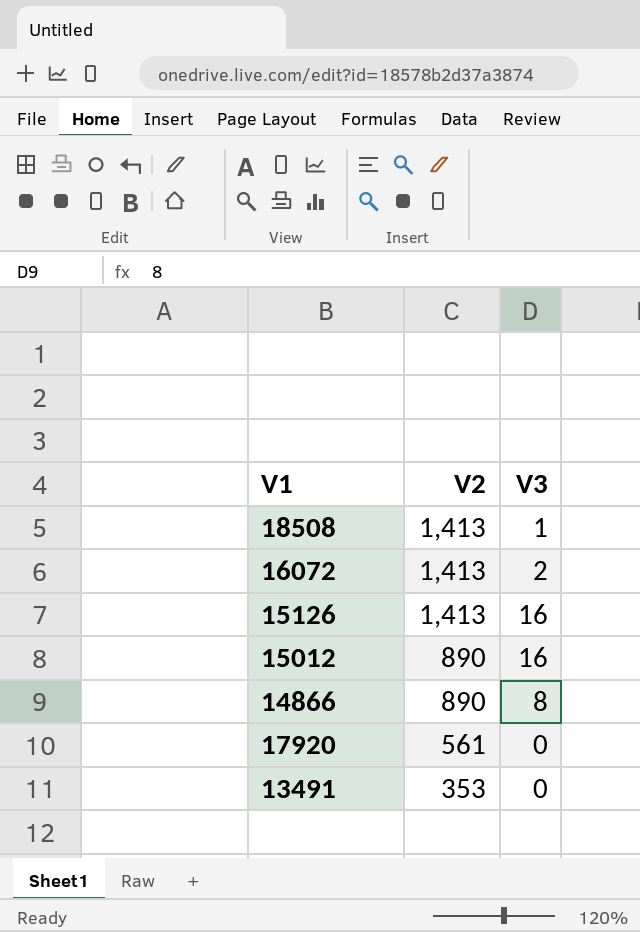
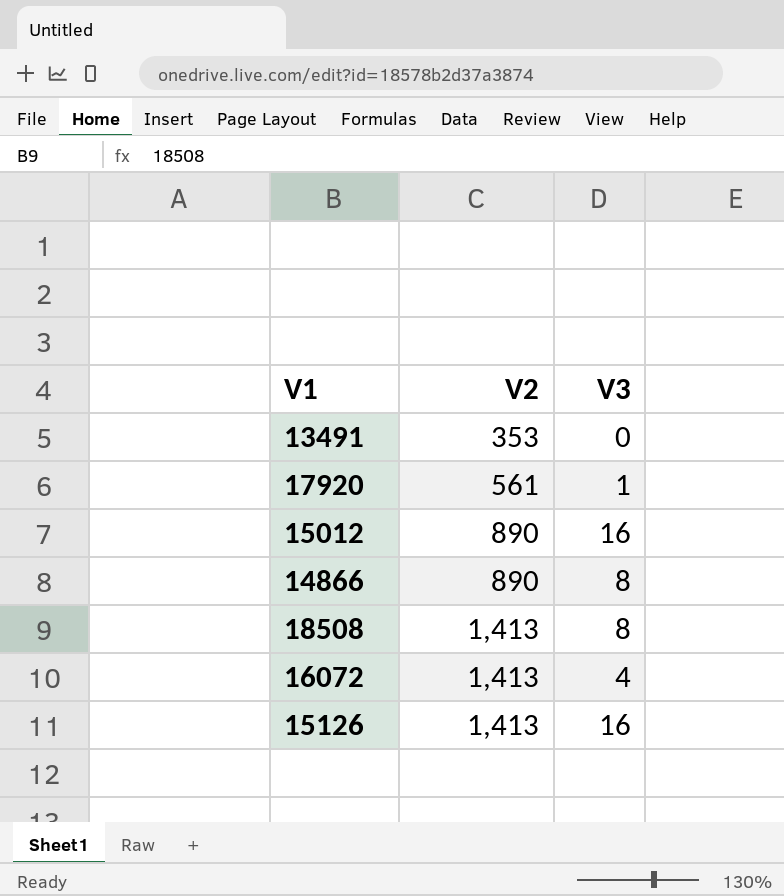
row order: V2 descending -> V2 ascending
17920 | V3: 0 -> 1
18508 | V3: 1 -> 8
16072 | V3: 2 -> 4

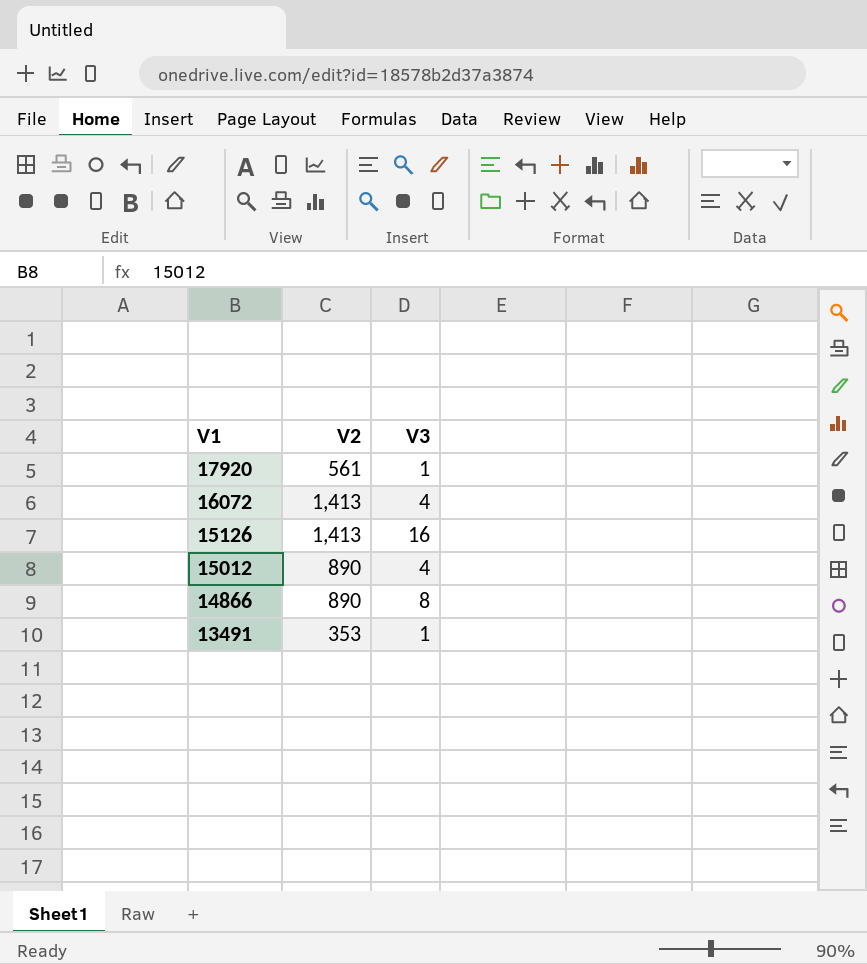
row order: V2 ascending -> V1 descending
row 18508: 1,413 | 8 -> none
15012 | V3: 16 -> 4
13491 | V3: 0 -> 1

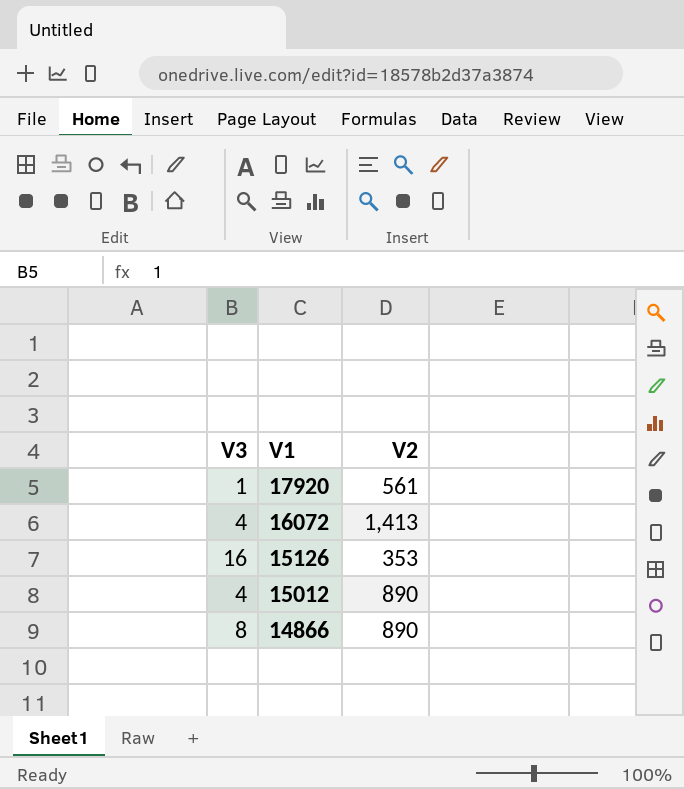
column V3 | position: 3 -> 1
row 13491: 353 | 1 -> none
15126 | V2: 1,413 -> 353

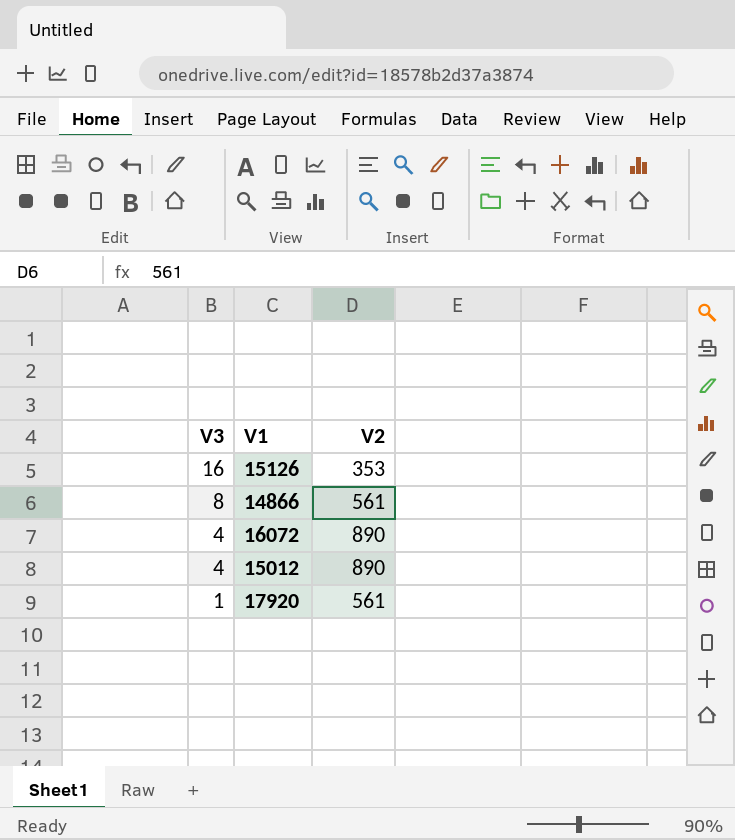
row order: V1 descending -> V3 descending
14866 | V2: 890 -> 561
16072 | V2: 1,413 -> 890

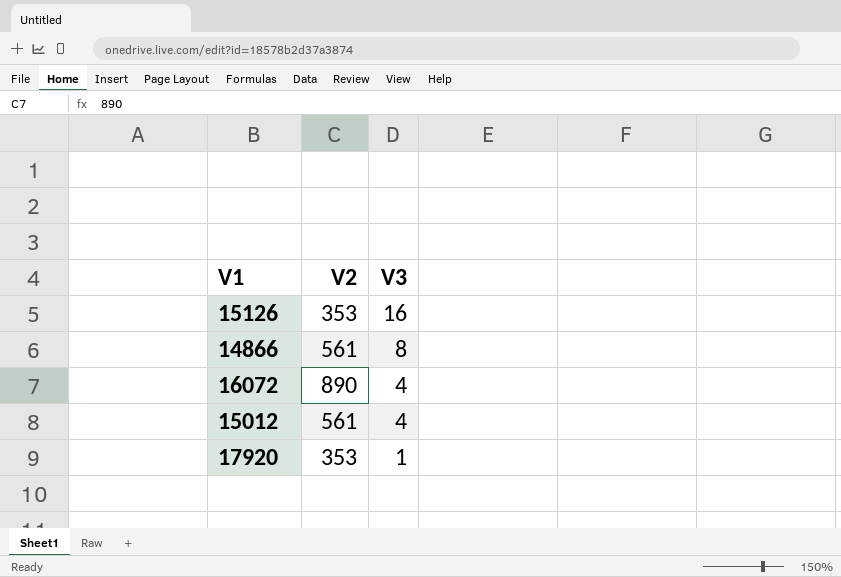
column V3 | position: 1 -> 3
15012 | V2: 890 -> 561
17920 | V2: 561 -> 353

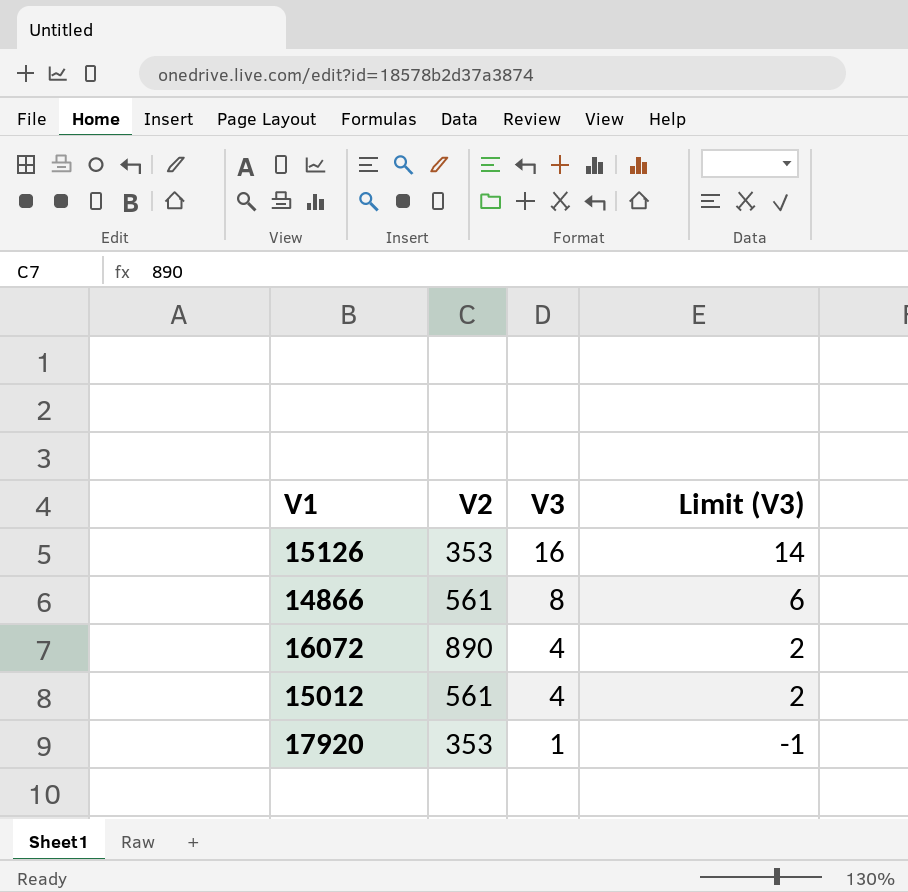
column Limit (V3) | formula: none -> [V3] - 2

